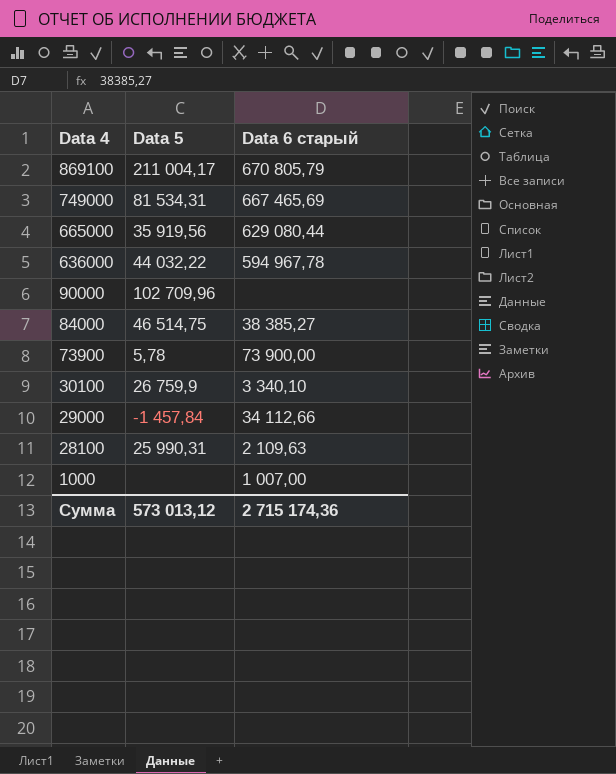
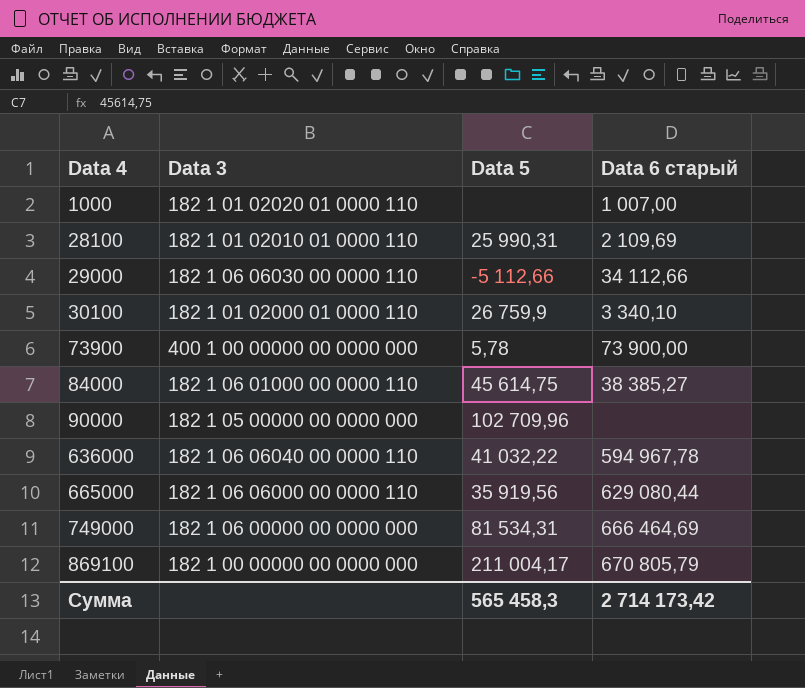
row order: Data 4 descending -> Data 4 ascending
column Data 3 | position: none -> 2
28100 | Data 6 старый: 2 109,63 -> 2 109,69
29000 | Data 5: -1 457,84 -> -5 112,66
84000 | Data 5: 46 514,75 -> 45 614,75
636000 | Data 5: 44 032,22 -> 41 032,22
749000 | Data 6 старый: 667 465,69 -> 666 464,69
Сумма | Data 5: 573 013,12 -> 565 458,3
Сумма | Data 6 старый: 2 715 174,36 -> 2 714 173,42

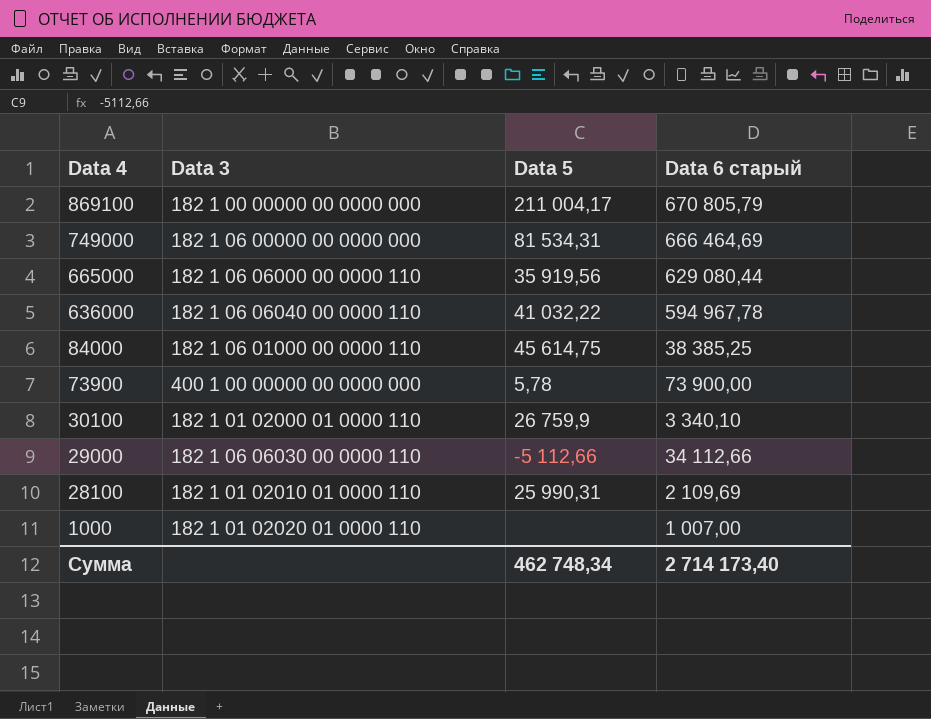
row order: Data 4 ascending -> Data 4 descending
row 90000: 182 1 05 00000 00 0000 000 | 102 709,96 | none -> none
84000 | Data 6 старый: 38 385,27 -> 38 385,25
Сумма | Data 5: 565 458,3 -> 462 748,34
Сумма | Data 6 старый: 2 714 173,42 -> 2 714 173,40

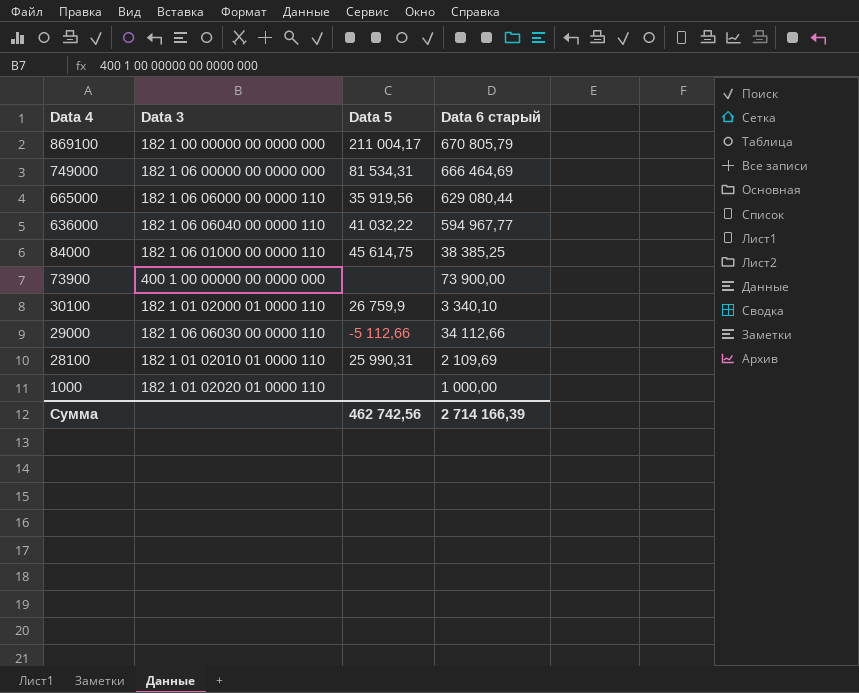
636000 | Data 6 старый: 594 967,78 -> 594 967,77
73900 | Data 5: 5,78 -> none
1000 | Data 6 старый: 1 007,00 -> 1 000,00
Сумма | Data 5: 462 748,34 -> 462 742,56
Сумма | Data 6 старый: 2 714 173,40 -> 2 714 166,39

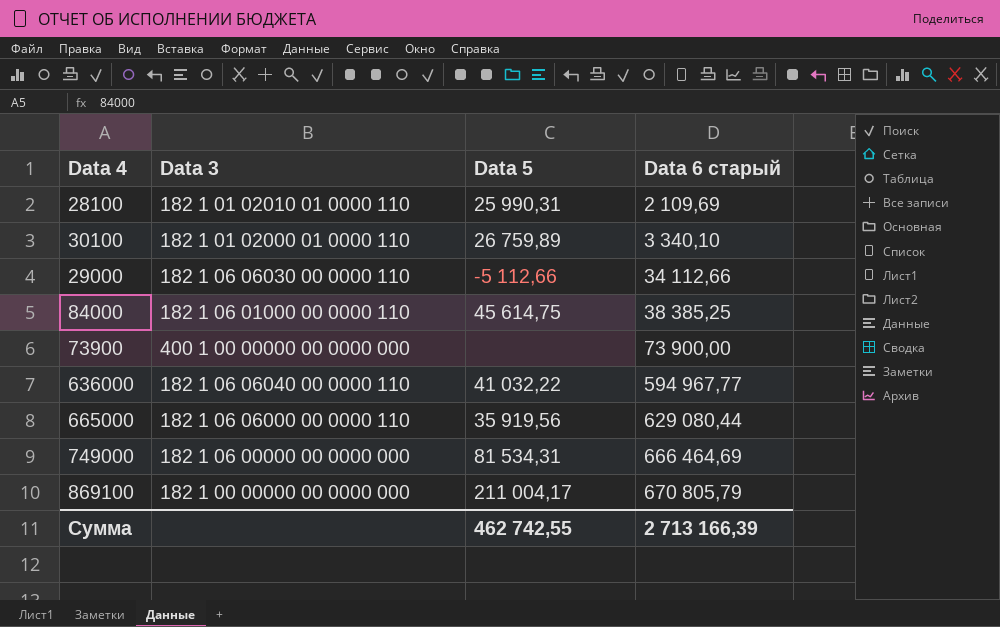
row order: Data 4 descending -> Data 6 старый ascending
row 1000: 182 1 01 02020 01 0000 110 | none | 1 000,00 -> none
30100 | Data 5: 26 759,9 -> 26 759,89
Сумма | Data 5: 462 742,56 -> 462 742,55
Сумма | Data 6 старый: 2 714 166,39 -> 2 713 166,39

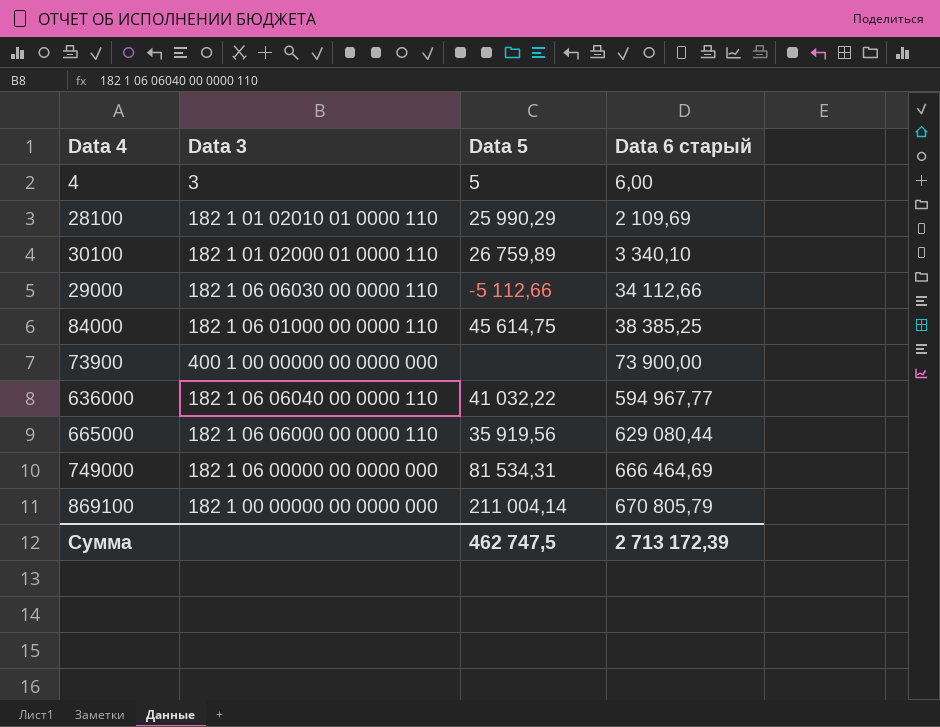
row 4: none -> 3 | 5 | 6,00
28100 | Data 5: 25 990,31 -> 25 990,29
869100 | Data 5: 211 004,17 -> 211 004,14
Сумма | Data 5: 462 742,55 -> 462 747,5
Сумма | Data 6 старый: 2 713 166,39 -> 2 713 172,39

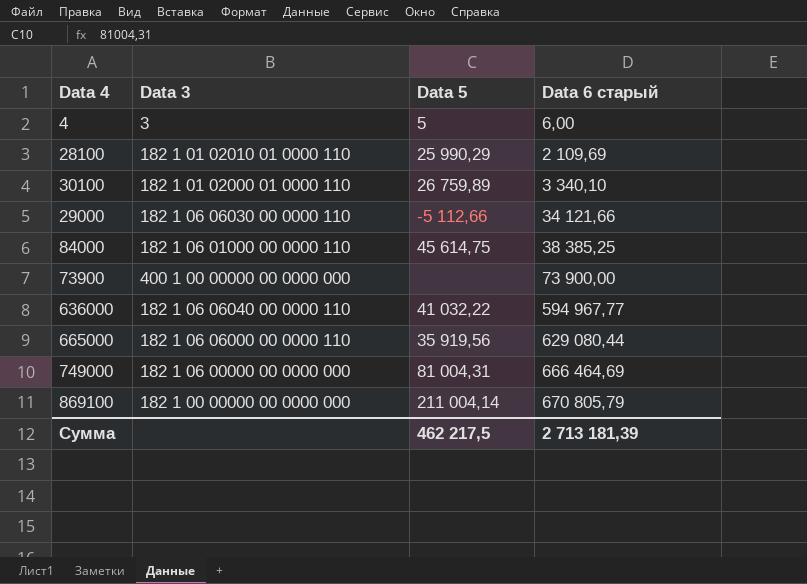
29000 | Data 6 старый: 34 112,66 -> 34 121,66
749000 | Data 5: 81 534,31 -> 81 004,31
Сумма | Data 5: 462 747,5 -> 462 217,5
Сумма | Data 6 старый: 2 713 172,39 -> 2 713 181,39

